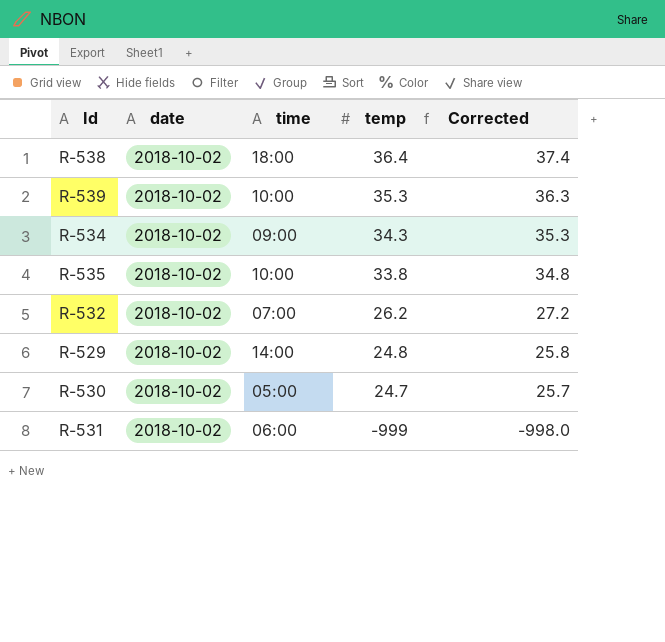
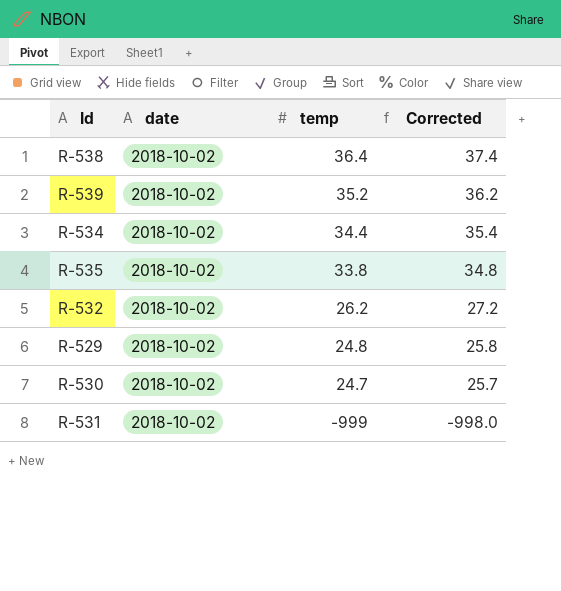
column time | position: 3 -> none
R-539 | temp: 35.3 -> 35.2
R-539 | Corrected: 36.3 -> 36.2
R-534 | temp: 34.3 -> 34.4
R-534 | Corrected: 35.3 -> 35.4

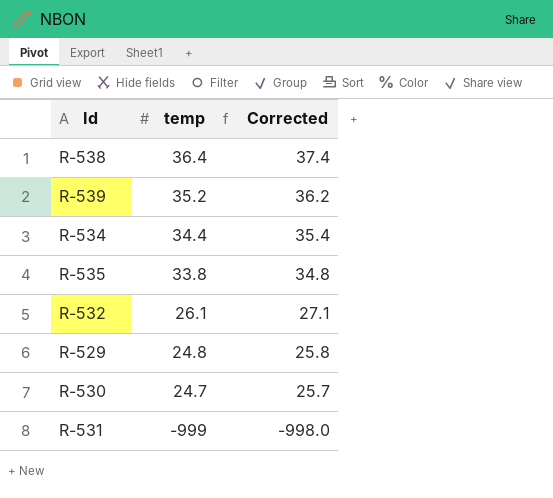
column date | position: 2 -> none
R-532 | temp: 26.2 -> 26.1
R-532 | Corrected: 27.2 -> 27.1

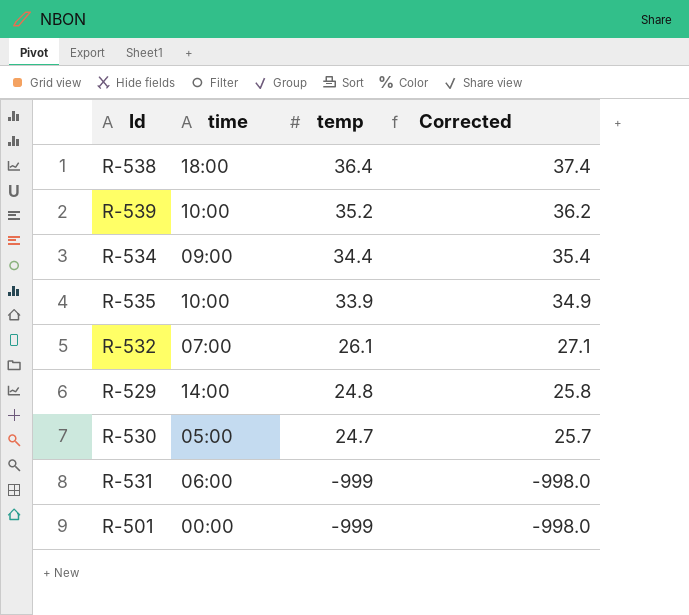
column time | position: none -> 2
R-535 | temp: 33.8 -> 33.9
R-535 | Corrected: 34.8 -> 34.9
row R-501: none -> 00:00 | -999 | -998.0

